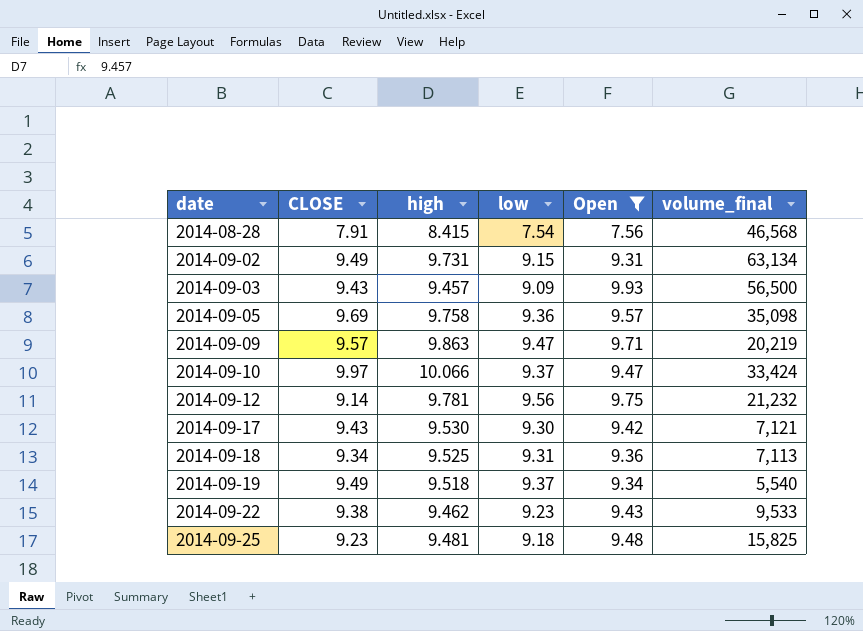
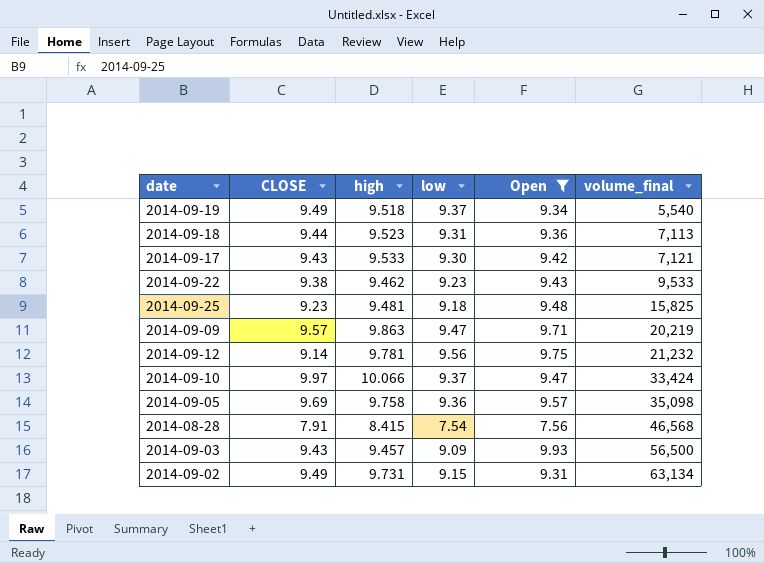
row order: date ascending -> volume_final ascending
2014-09-18 | CLOSE: 9.34 -> 9.44
2014-09-18 | high: 9.525 -> 9.523
2014-09-17 | high: 9.530 -> 9.533

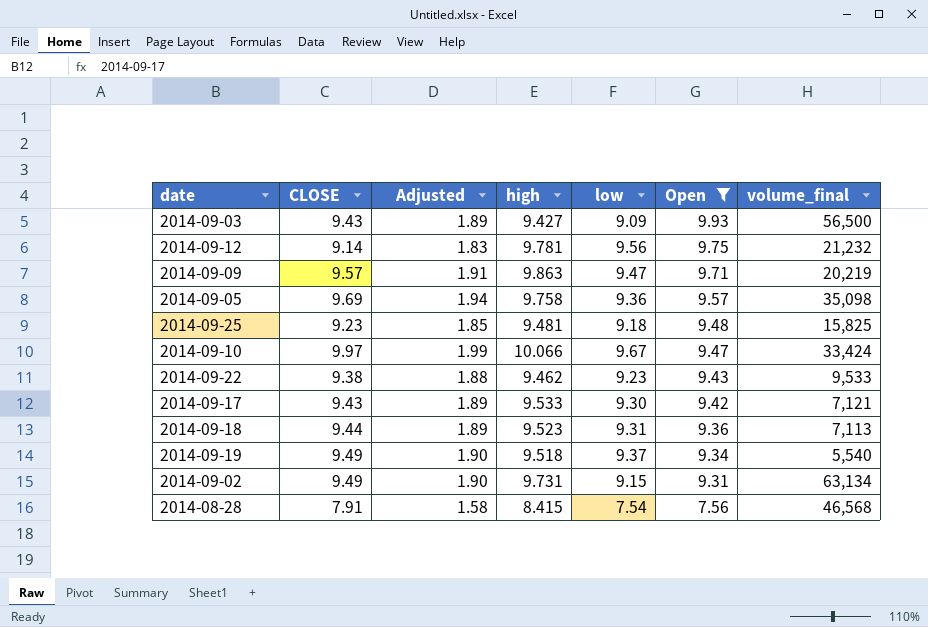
row order: volume_final ascending -> Open descending
column Adjusted | formula: none -> [CLOSE] * 0.2
2014-09-03 | high: 9.457 -> 9.427
2014-09-10 | low: 9.37 -> 9.67

